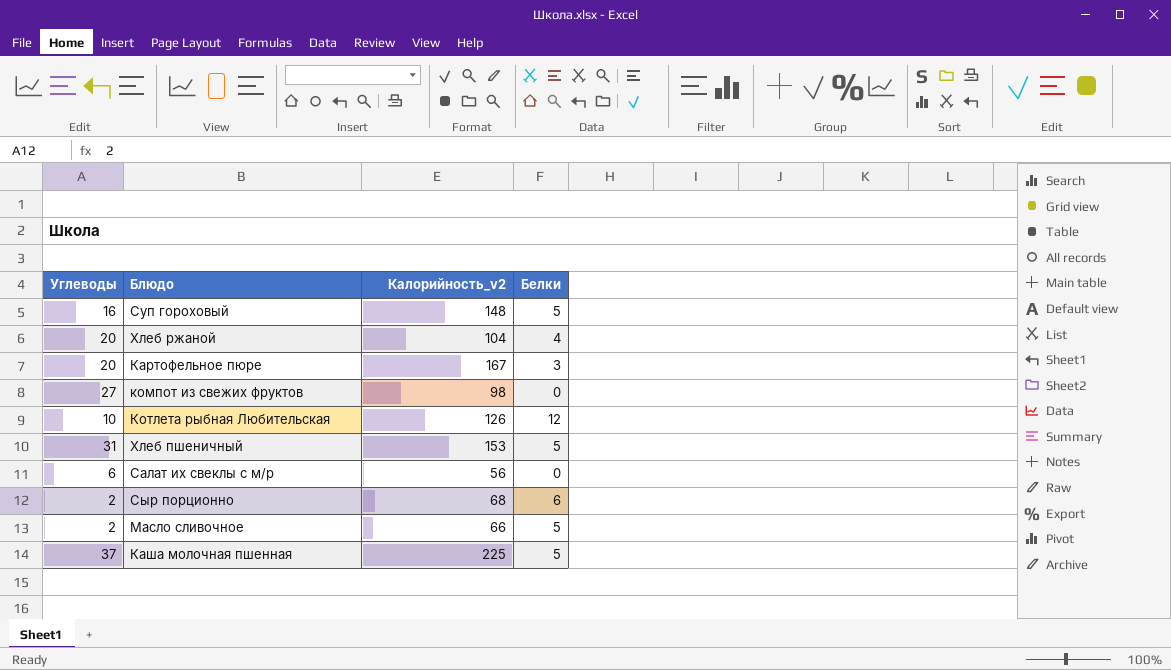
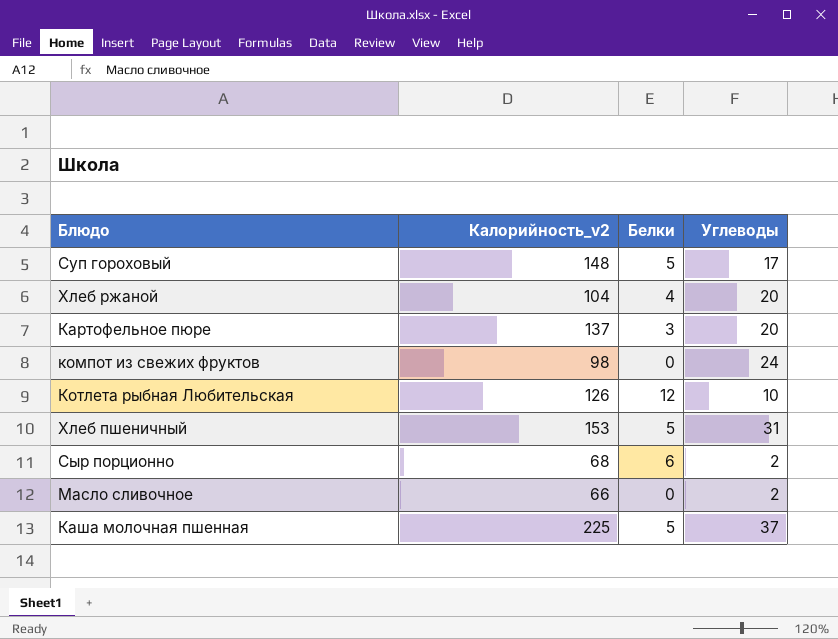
column Углеводы | position: 1 -> 4
row Салат их свеклы с м/р: 6 | 56 | 0 -> none
Суп гороховый | Углеводы: 16 -> 17
Картофельное пюре | Калорийность_v2: 167 -> 137
компот из свежих фруктов | Углеводы: 27 -> 24
Масло сливочное | Белки: 5 -> 0

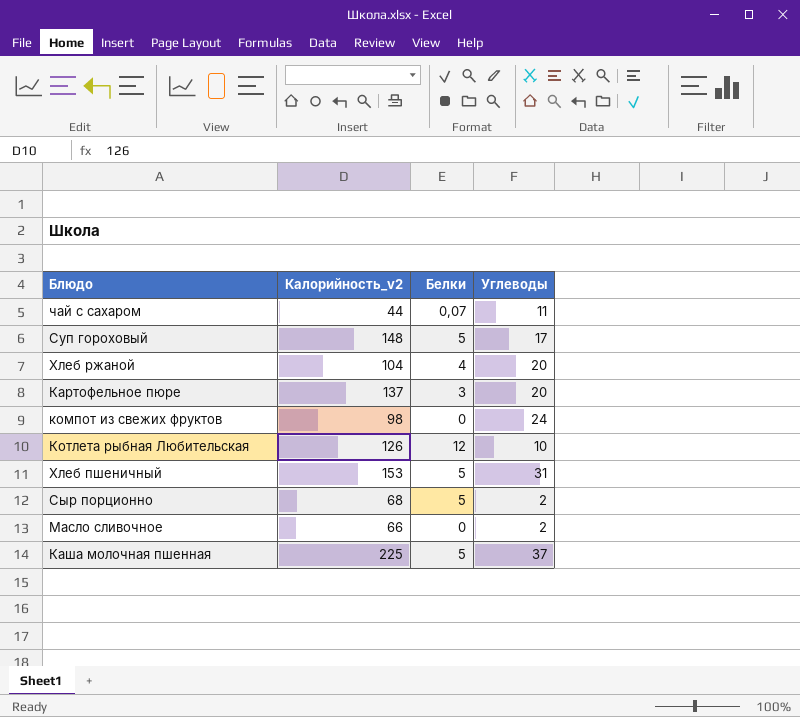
row чай с сахаром: none -> 44 | 0,07 | 11
Сыр порционно | Белки: 6 -> 5

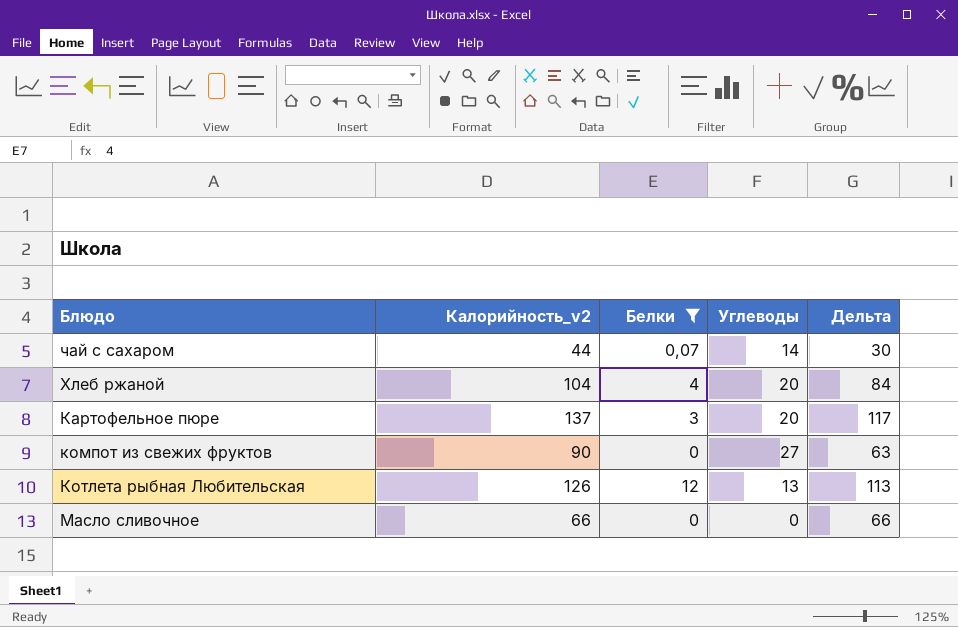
filter: none -> Белки != 5
column Дельта | formula: none -> [Калорийность_v2] - [Углеводы]
чай с сахаром | Углеводы: 11 -> 14
компот из свежих фруктов | Калорийность_v2: 98 -> 90
компот из свежих фруктов | Углеводы: 24 -> 27
Котлета рыбная Любительская | Углеводы: 10 -> 13
Масло сливочное | Углеводы: 2 -> 0

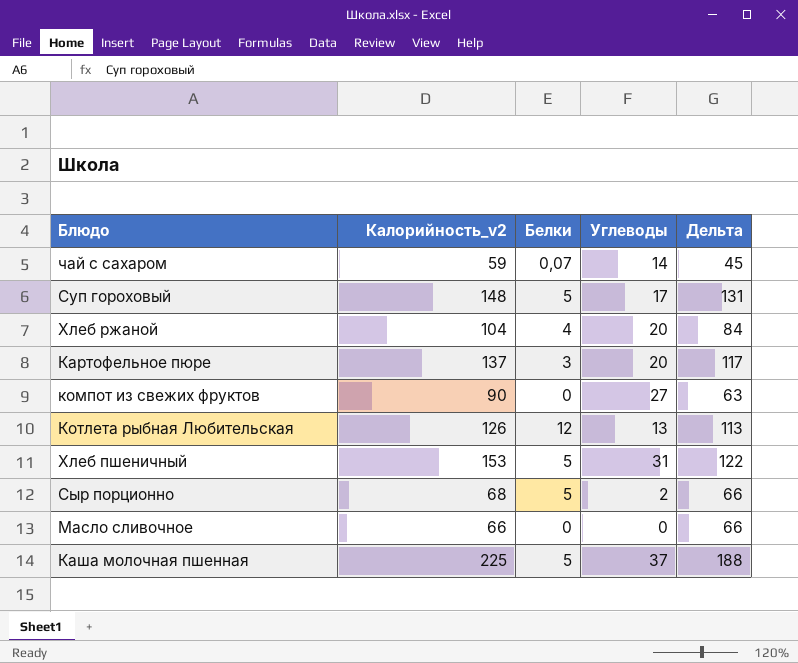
filter: Белки != 5 -> none
чай с сахаром | Калорийность_v2: 44 -> 59
чай с сахаром | Дельта: 30 -> 45

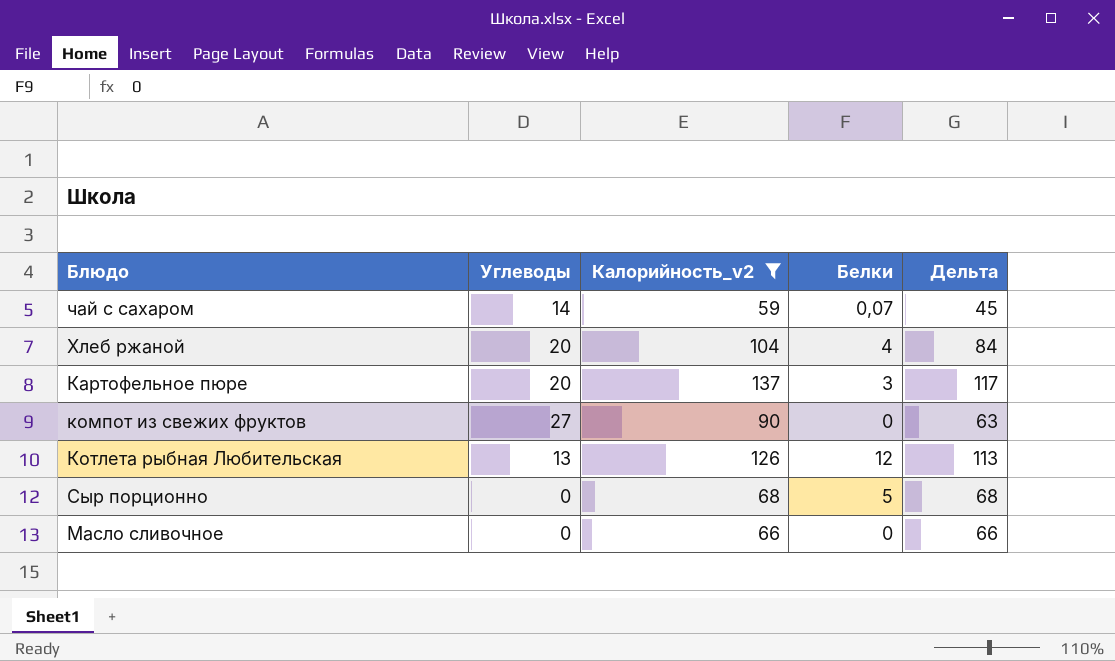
filter: none -> Калорийность_v2 <= 137
column Углеводы | position: 4 -> 2
Сыр порционно | Углеводы: 2 -> 0
Сыр порционно | Дельта: 66 -> 68

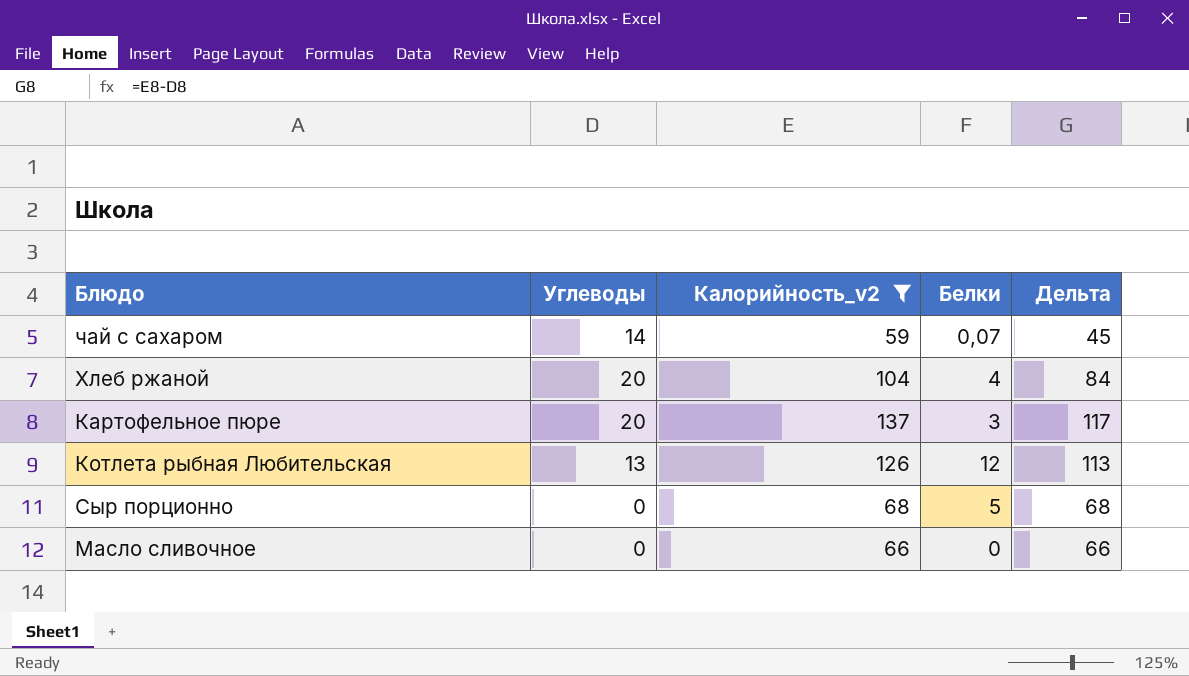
row компот из свежих фруктов: 27 | 90 | 0 | 63 -> none

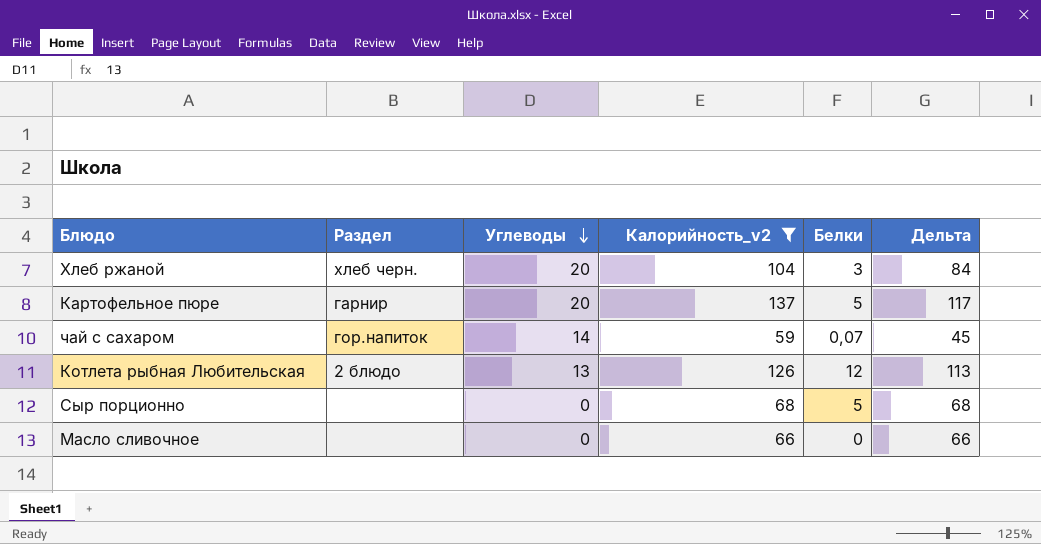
row order: none -> Углеводы descending
column Раздел | position: none -> 2
Хлеб ржаной | Белки: 4 -> 3
Картофельное пюре | Белки: 3 -> 5

